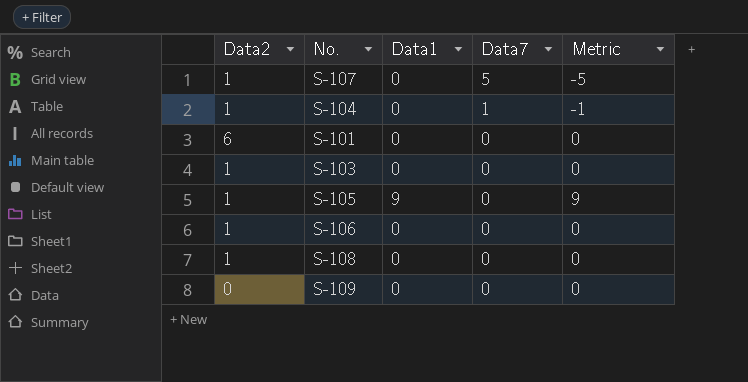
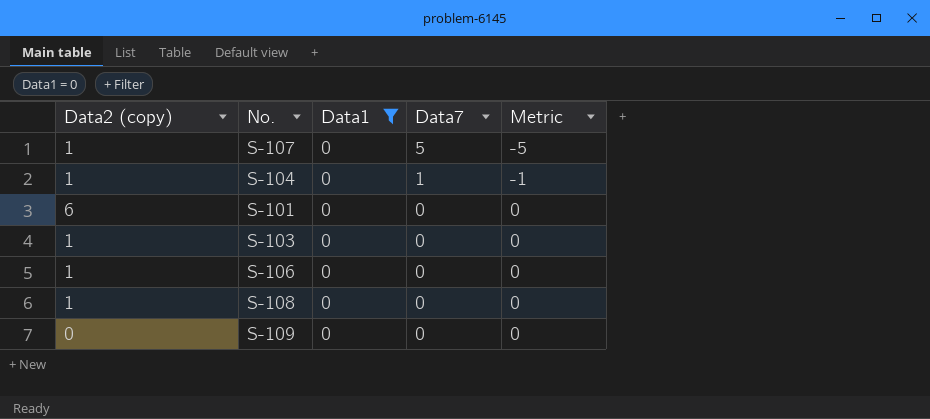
filter: none -> Data1 = 0
column name: Data2 -> Data2 (copy)

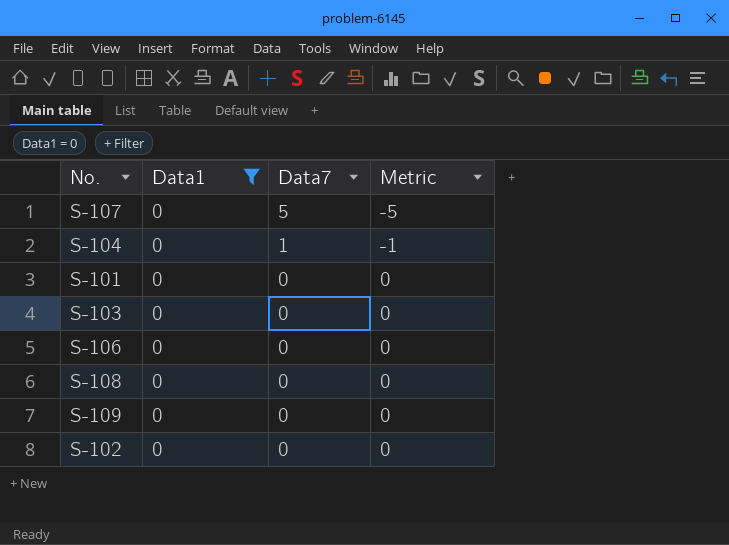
column Data2 (copy) | position: 1 -> none
row S-102: none -> 0 | 0 | 0

